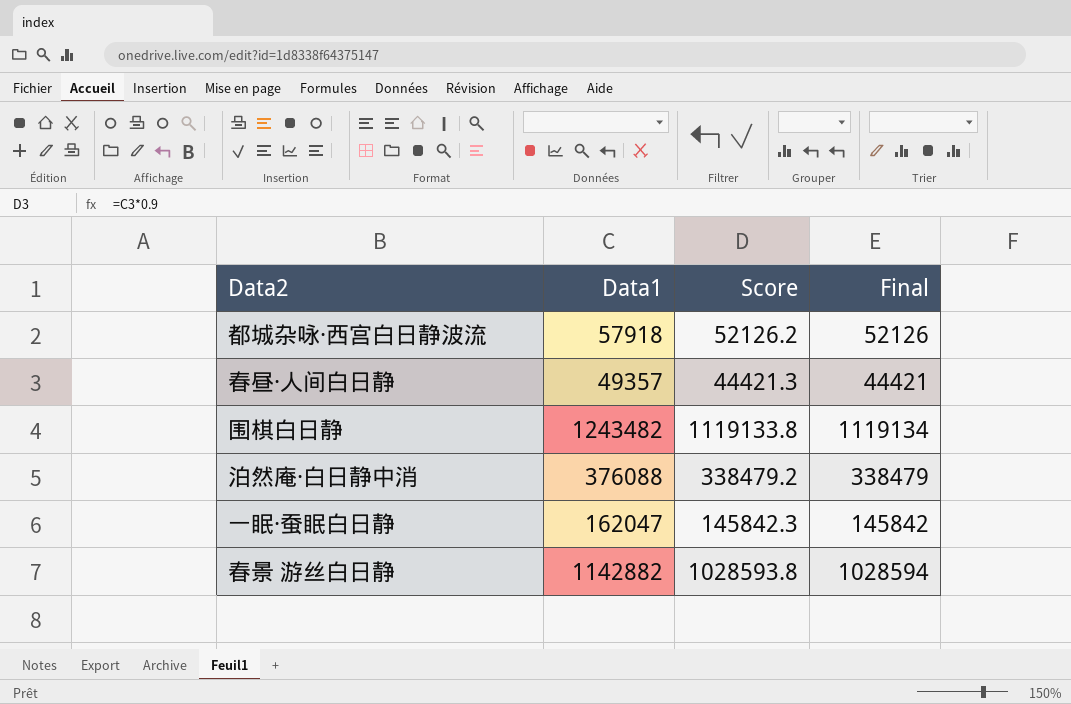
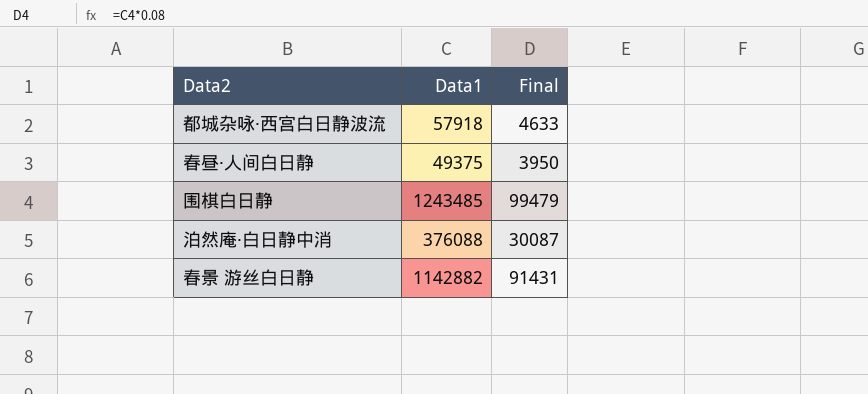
column Score | formula: [Data1] * 0.9 -> none
column Final | formula: [Data1] * 0.9 -> [Data1] * 0.08
row 一眠·蚕眠白日静: 162047 | 145842.3 | 145842 -> none
春昼·人间白日静 | Data1: 49357 -> 49375
围棋白日静 | Data1: 1243482 -> 1243485

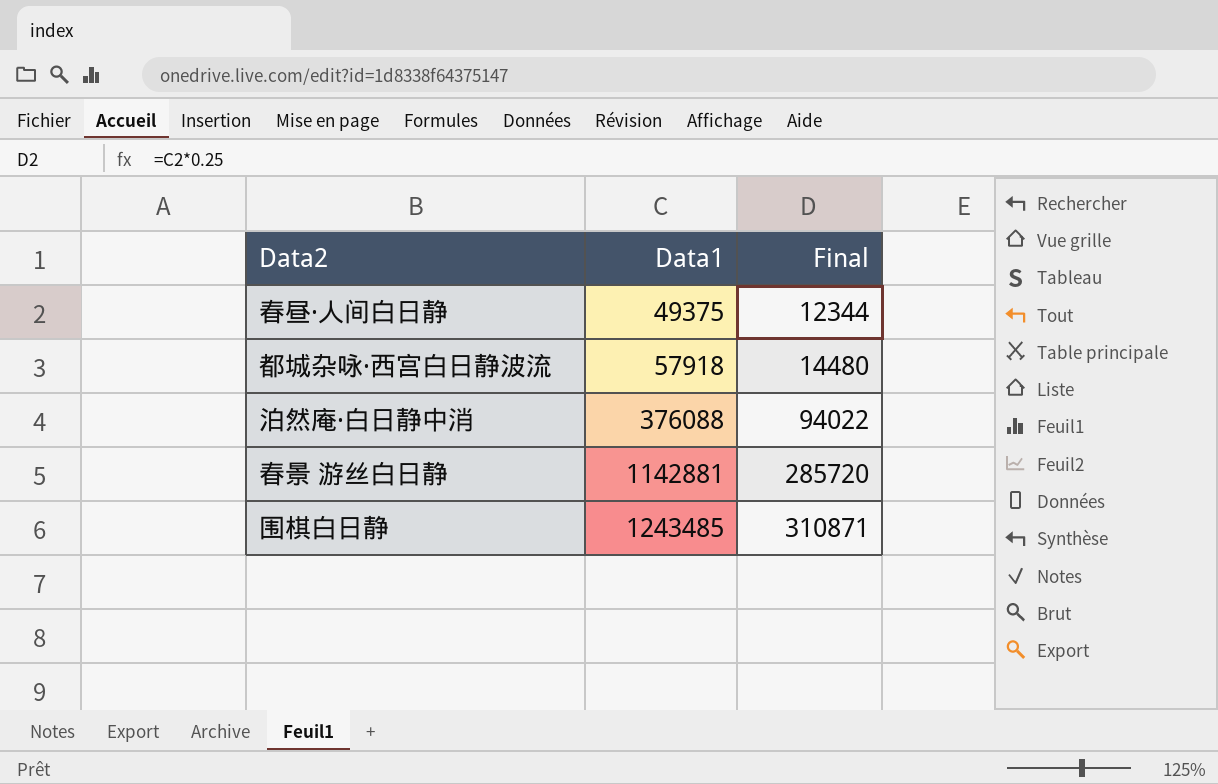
row order: none -> Data1 ascending
column Final | formula: [Data1] * 0.08 -> [Data1] * 0.25
春景 游丝白日静 | Data1: 1142882 -> 1142881

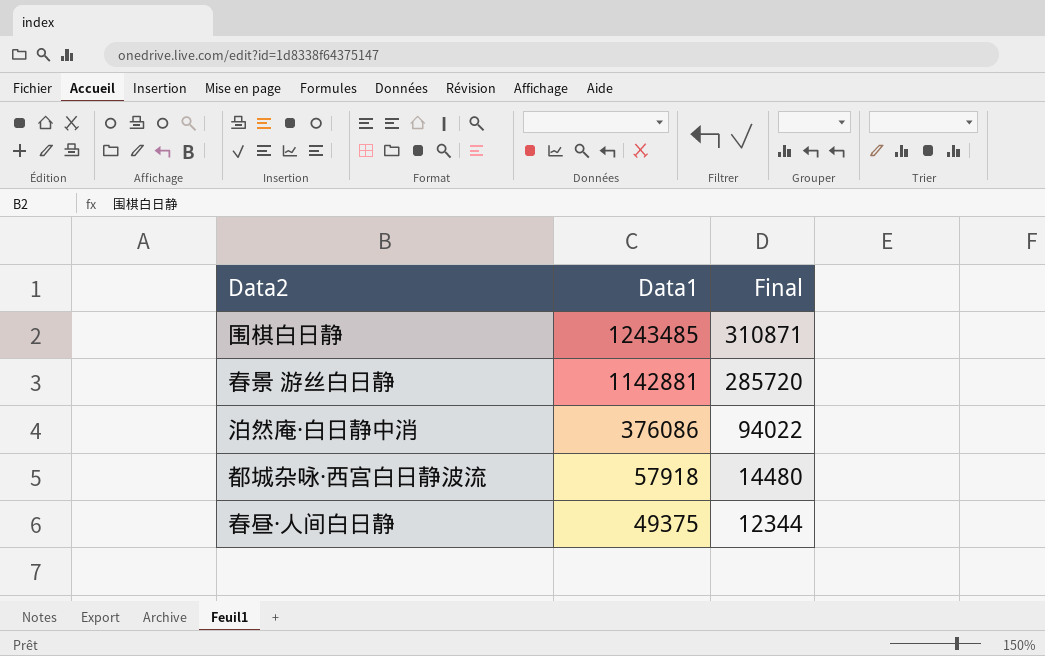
row order: Data1 ascending -> Data1 descending
泊然庵·白日静中消 | Data1: 376088 -> 376086

